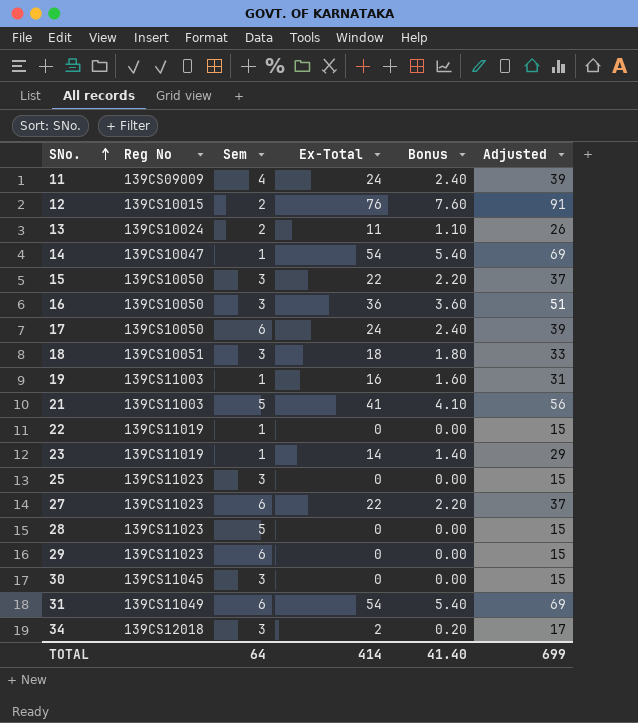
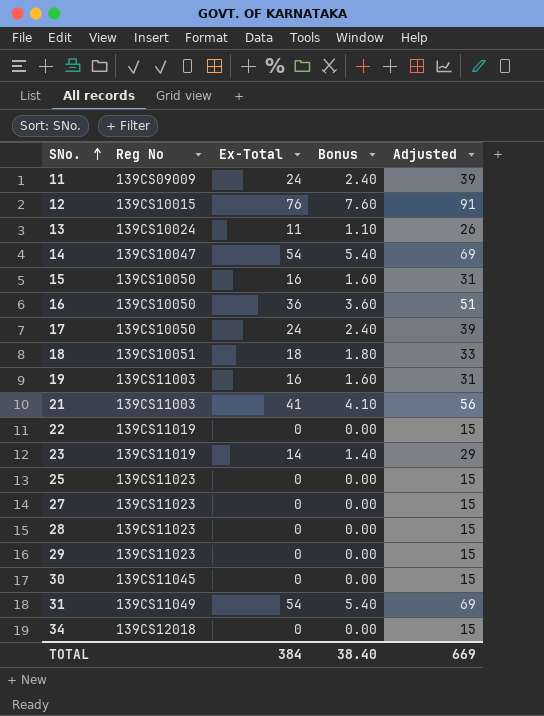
column Sem | position: 3 -> none
15 | Ex-Total: 22 -> 16
15 | Bonus: 2.20 -> 1.60
15 | Adjusted: 37 -> 31
27 | Ex-Total: 22 -> 0
27 | Bonus: 2.20 -> 0.00
27 | Adjusted: 37 -> 15
34 | Ex-Total: 2 -> 0
34 | Bonus: 0.20 -> 0.00
34 | Adjusted: 17 -> 15
TOTAL | Ex-Total: 414 -> 384
TOTAL | Bonus: 41.40 -> 38.40
TOTAL | Adjusted: 699 -> 669

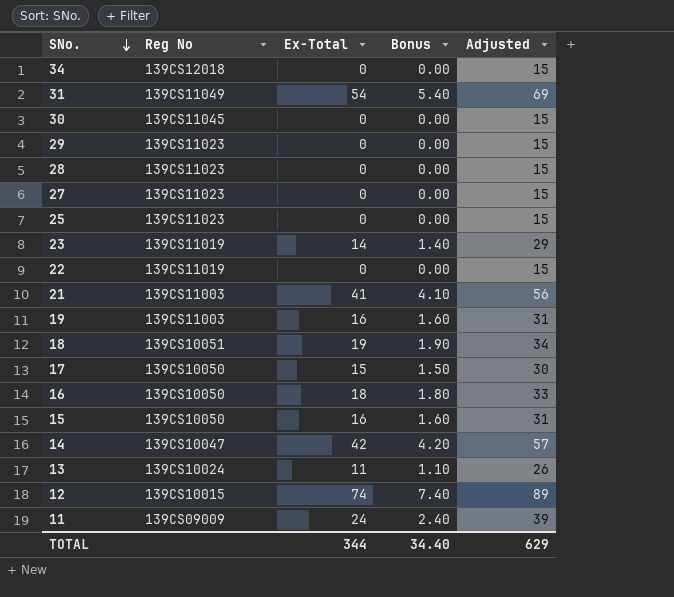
row order: SNo. ascending -> SNo. descending
18 | Ex-Total: 18 -> 19
18 | Bonus: 1.80 -> 1.90
18 | Adjusted: 33 -> 34
17 | Ex-Total: 24 -> 15
17 | Bonus: 2.40 -> 1.50
17 | Adjusted: 39 -> 30
16 | Ex-Total: 36 -> 18
16 | Bonus: 3.60 -> 1.80
16 | Adjusted: 51 -> 33
14 | Ex-Total: 54 -> 42
14 | Bonus: 5.40 -> 4.20
14 | Adjusted: 69 -> 57
12 | Ex-Total: 76 -> 74
12 | Bonus: 7.60 -> 7.40
12 | Adjusted: 91 -> 89
TOTAL | Ex-Total: 384 -> 344
TOTAL | Bonus: 38.40 -> 34.40
TOTAL | Adjusted: 669 -> 629

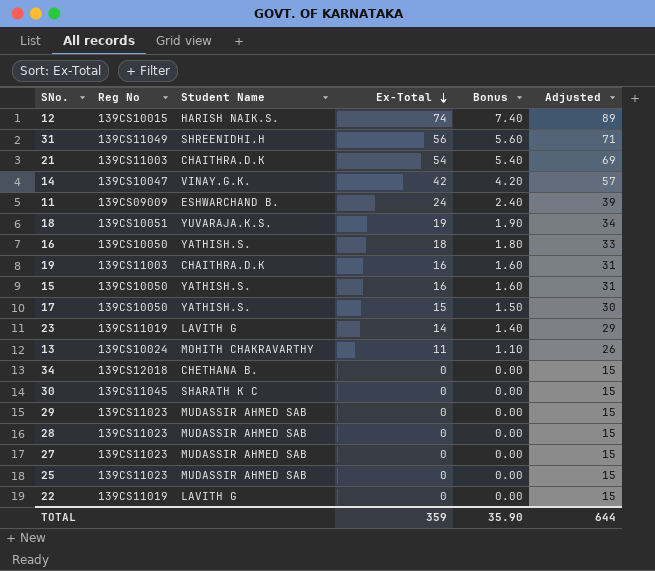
row order: SNo. descending -> Ex-Total descending
column Student Name | position: none -> 3
31 | Ex-Total: 54 -> 56
31 | Bonus: 5.40 -> 5.60
31 | Adjusted: 69 -> 71
21 | Ex-Total: 41 -> 54
21 | Bonus: 4.10 -> 5.40
21 | Adjusted: 56 -> 69
TOTAL | Ex-Total: 344 -> 359
TOTAL | Bonus: 34.40 -> 35.90
TOTAL | Adjusted: 629 -> 644

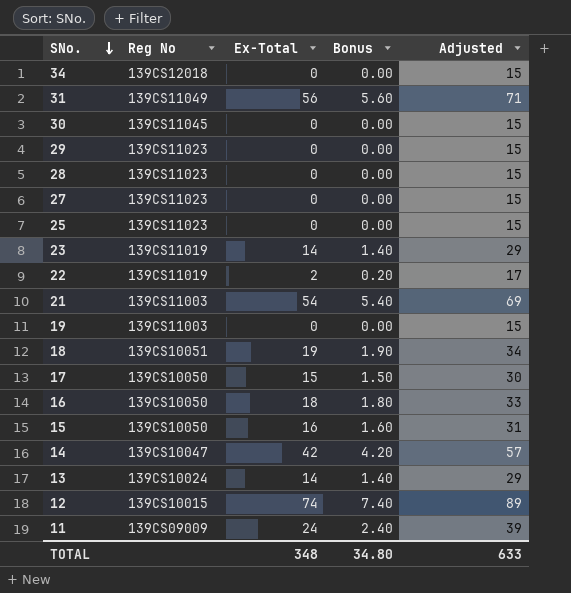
row order: Ex-Total descending -> SNo. descending
column Student Name | position: 3 -> none
22 | Ex-Total: 0 -> 2
22 | Bonus: 0.00 -> 0.20
22 | Adjusted: 15 -> 17
19 | Ex-Total: 16 -> 0
19 | Bonus: 1.60 -> 0.00
19 | Adjusted: 31 -> 15
13 | Ex-Total: 11 -> 14
13 | Bonus: 1.10 -> 1.40
13 | Adjusted: 26 -> 29
TOTAL | Ex-Total: 359 -> 348
TOTAL | Bonus: 35.90 -> 34.80
TOTAL | Adjusted: 644 -> 633

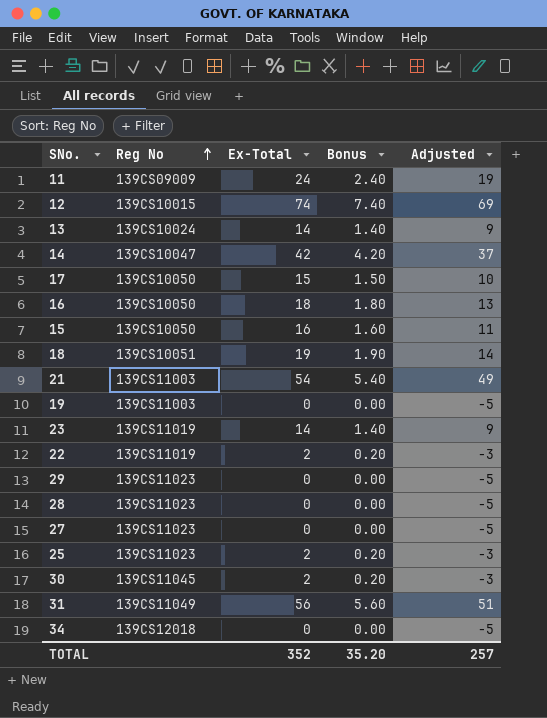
row order: SNo. descending -> Reg No ascending
column Adjusted | formula: [Ex-Total] + 15 -> [Ex-Total] - 5
25 | Ex-Total: 0 -> 2
25 | Bonus: 0.00 -> 0.20
30 | Ex-Total: 0 -> 2
30 | Bonus: 0.00 -> 0.20
TOTAL | Ex-Total: 348 -> 352
TOTAL | Bonus: 34.80 -> 35.20
TOTAL | Adjusted: 633 -> 257

